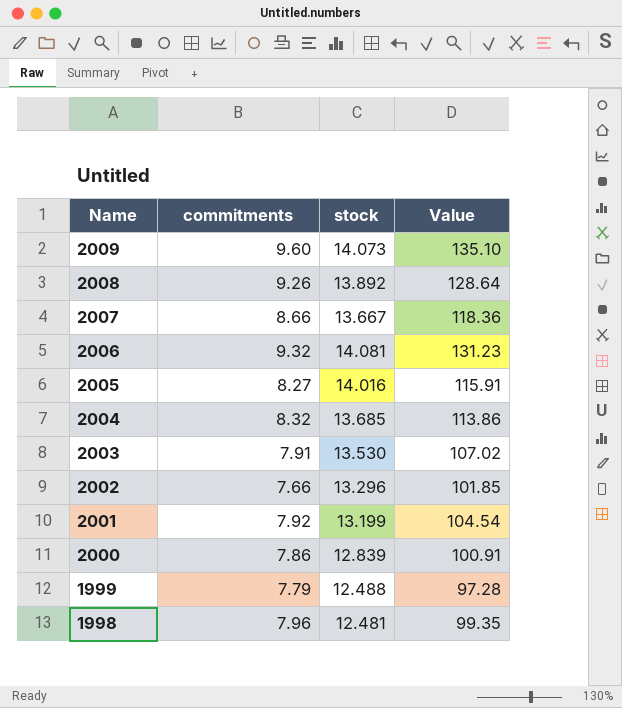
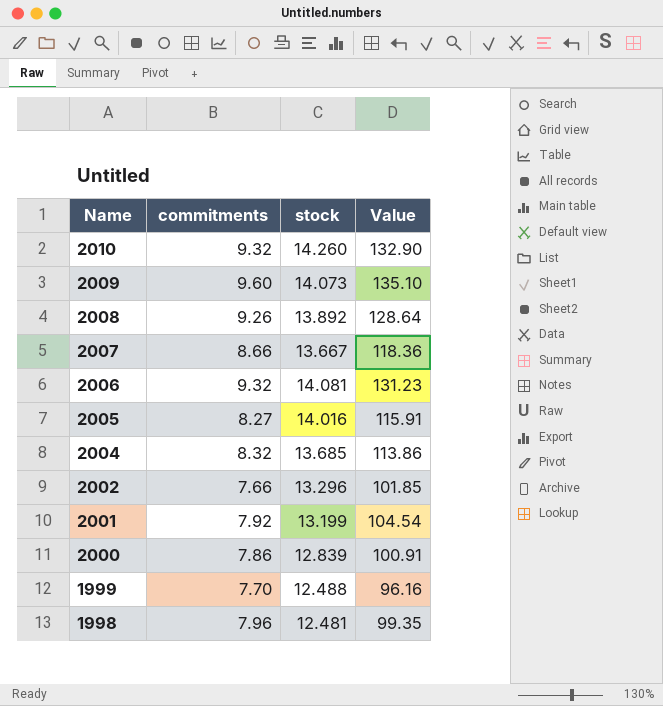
row 2003: 7.91 | 13.530 | 107.02 -> none
row 2010: none -> 9.32 | 14.260 | 132.90
1999 | commitments: 7.79 -> 7.70
1999 | Value: 97.28 -> 96.16

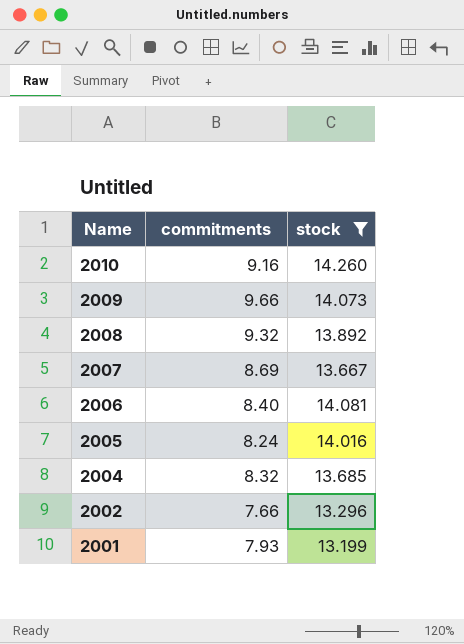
filter: none -> stock >= 13.199
column Value | formula: [commitments] * [stock] -> none
2010 | commitments: 9.32 -> 9.16
2009 | commitments: 9.60 -> 9.66
2008 | commitments: 9.26 -> 9.32
2007 | commitments: 8.66 -> 8.69
2006 | commitments: 9.32 -> 8.40
2005 | commitments: 8.27 -> 8.24
2001 | commitments: 7.92 -> 7.93

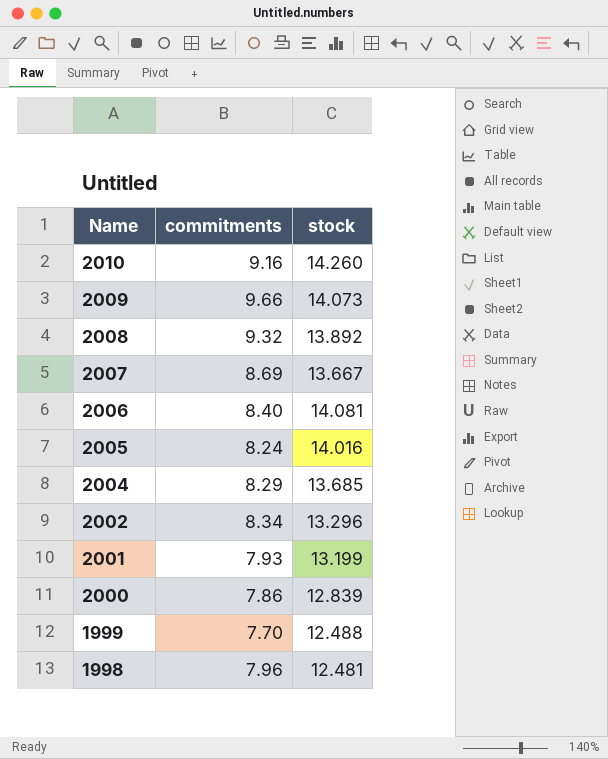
filter: stock >= 13.199 -> none
2004 | commitments: 8.32 -> 8.29
2002 | commitments: 7.66 -> 8.34

